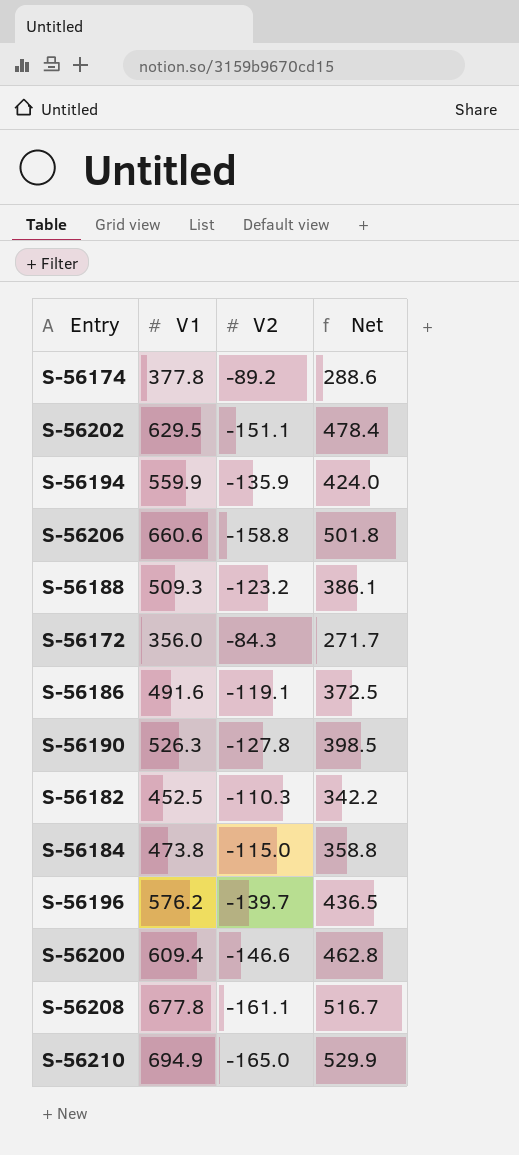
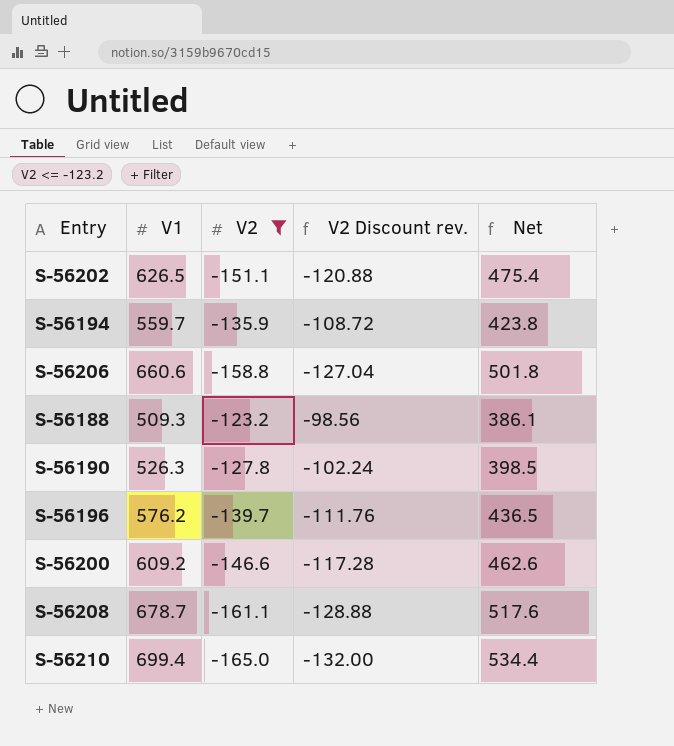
filter: none -> V2 <= -123.2
column V2 Discount rev. | formula: none -> [V2] * 0.8
S-56202 | V1: 629.5 -> 626.5
S-56202 | Net: 478.4 -> 475.4
S-56194 | V1: 559.9 -> 559.7
S-56194 | Net: 424.0 -> 423.8
S-56200 | V1: 609.4 -> 609.2
S-56200 | Net: 462.8 -> 462.6
S-56208 | V1: 677.8 -> 678.7
S-56208 | Net: 516.7 -> 517.6
S-56210 | V1: 694.9 -> 699.4
S-56210 | Net: 529.9 -> 534.4

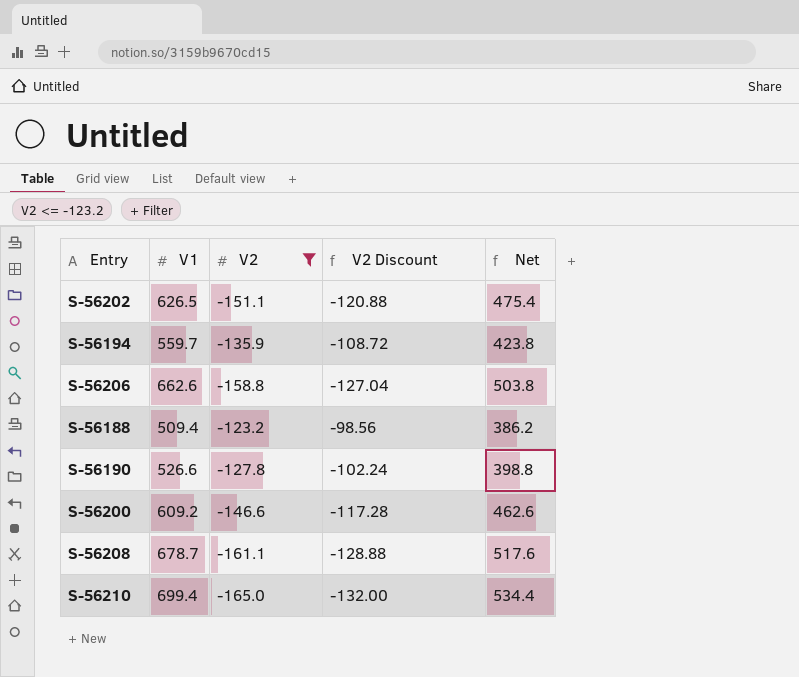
column name: V2 Discount rev. -> V2 Discount
row S-56196: 576.2 | -139.7 | -111.76 | 436.5 -> none
S-56206 | V1: 660.6 -> 662.6
S-56206 | Net: 501.8 -> 503.8
S-56188 | V1: 509.3 -> 509.4
S-56188 | Net: 386.1 -> 386.2
S-56190 | V1: 526.3 -> 526.6
S-56190 | Net: 398.5 -> 398.8

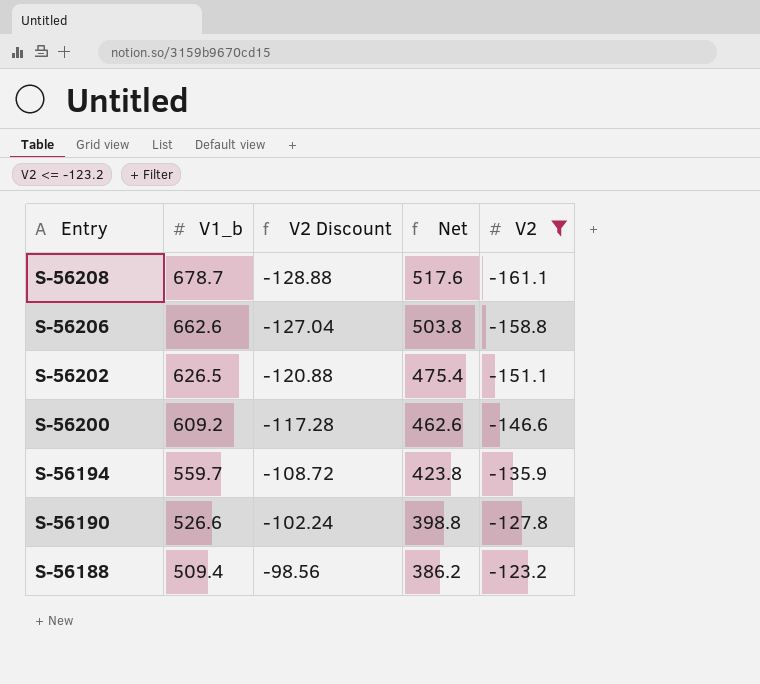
row order: none -> Entry descending
column name: V1 -> V1_b
column V2 | position: 3 -> 5
row S-56210: 699.4 | -165.0 | -132.00 | 534.4 -> none

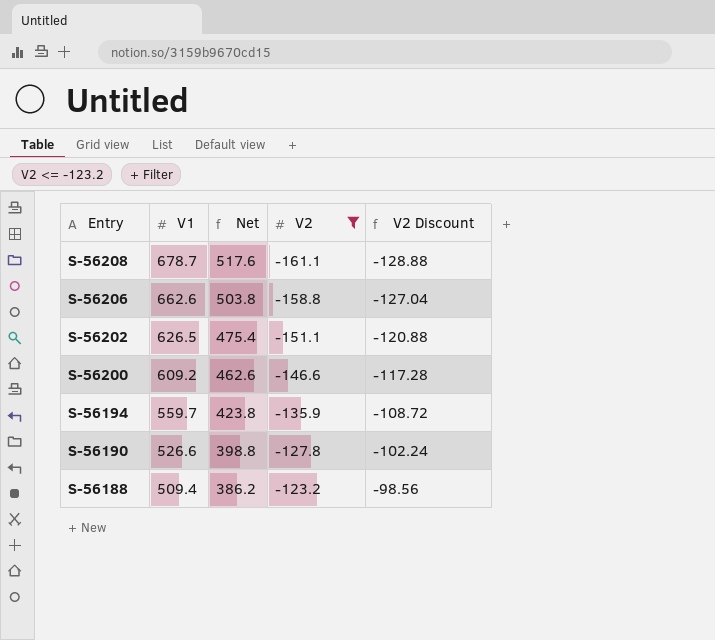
column name: V1_b -> V1
column V2 Discount | position: 3 -> 5

